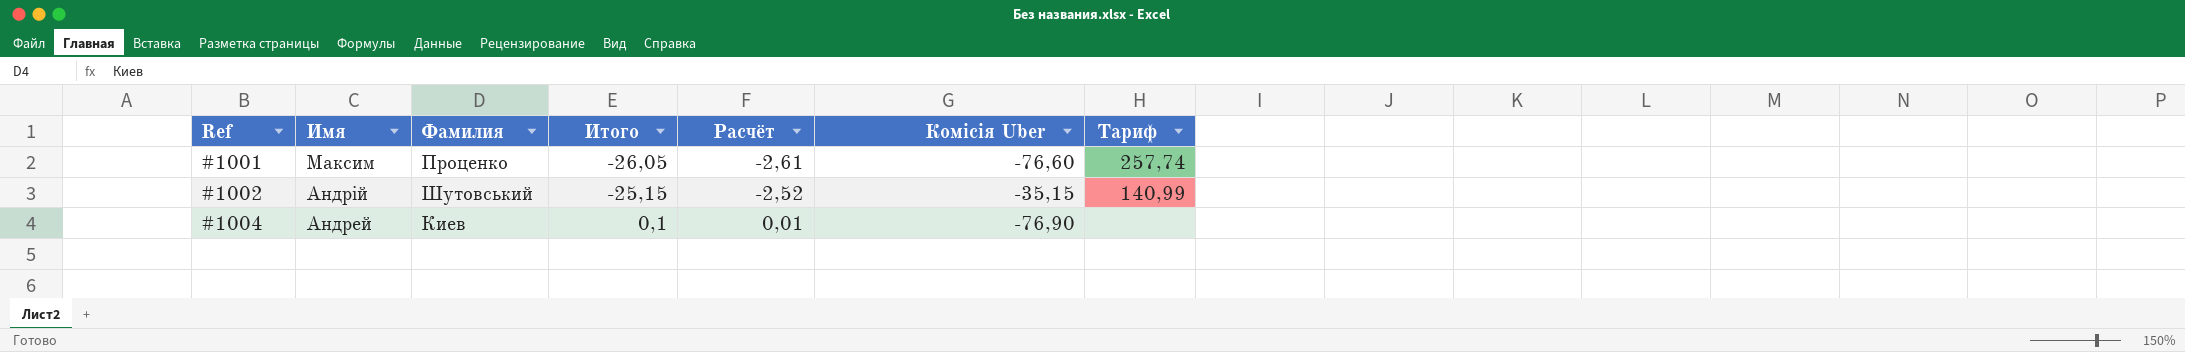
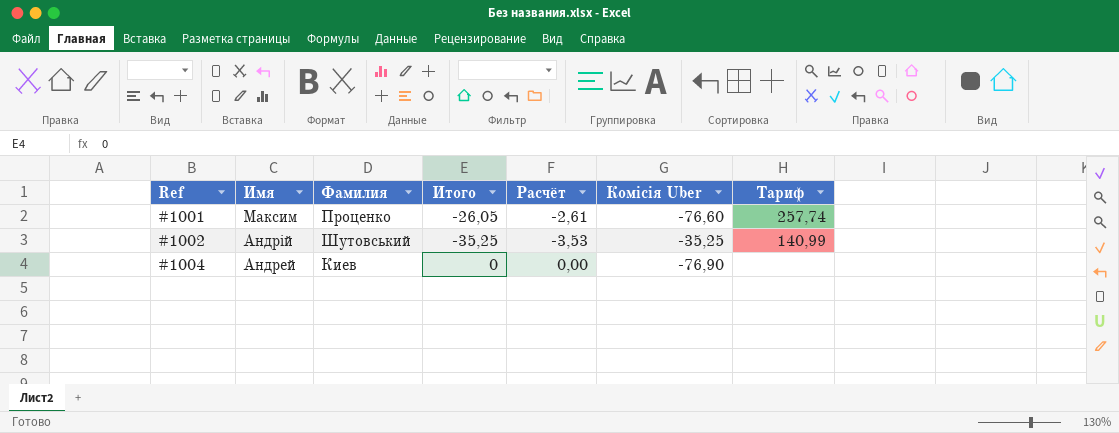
#1002 | Итого: -25,15 -> -35,25
#1002 | Расчёт: -2,52 -> -3,53
#1002 | Комісія Uber: -35,15 -> -35,25
#1004 | Итого: 0,1 -> 0
#1004 | Расчёт: 0,01 -> 0,00

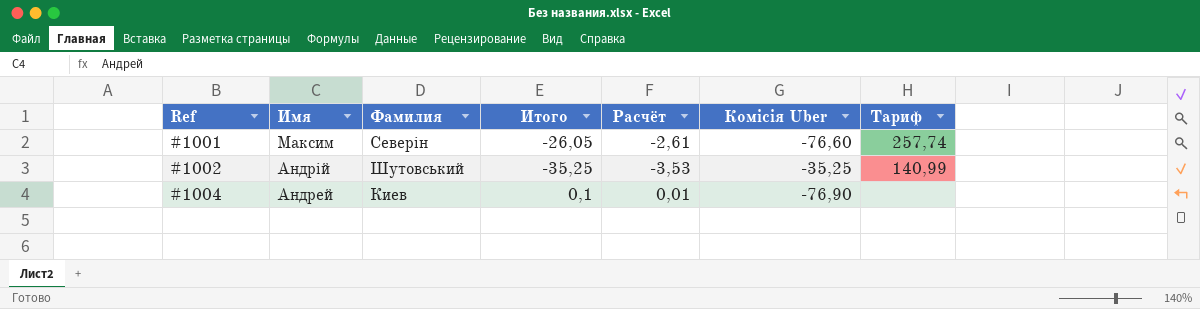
#1001 | Фамилия: Проценко -> Северін
#1004 | Итого: 0 -> 0,1
#1004 | Расчёт: 0,00 -> 0,01

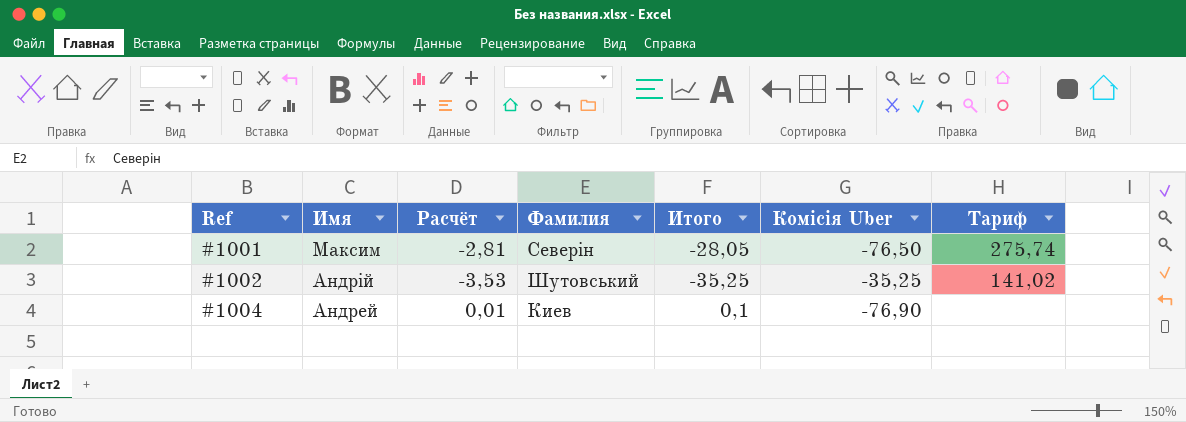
column Расчёт | position: 5 -> 3
#1001 | Расчёт: -2,61 -> -2,81
#1001 | Итого: -26,05 -> -28,05
#1001 | Комісія Uber: -76,60 -> -76,50
#1001 | Тариф: 257,74 -> 275,74
#1002 | Тариф: 140,99 -> 141,02

